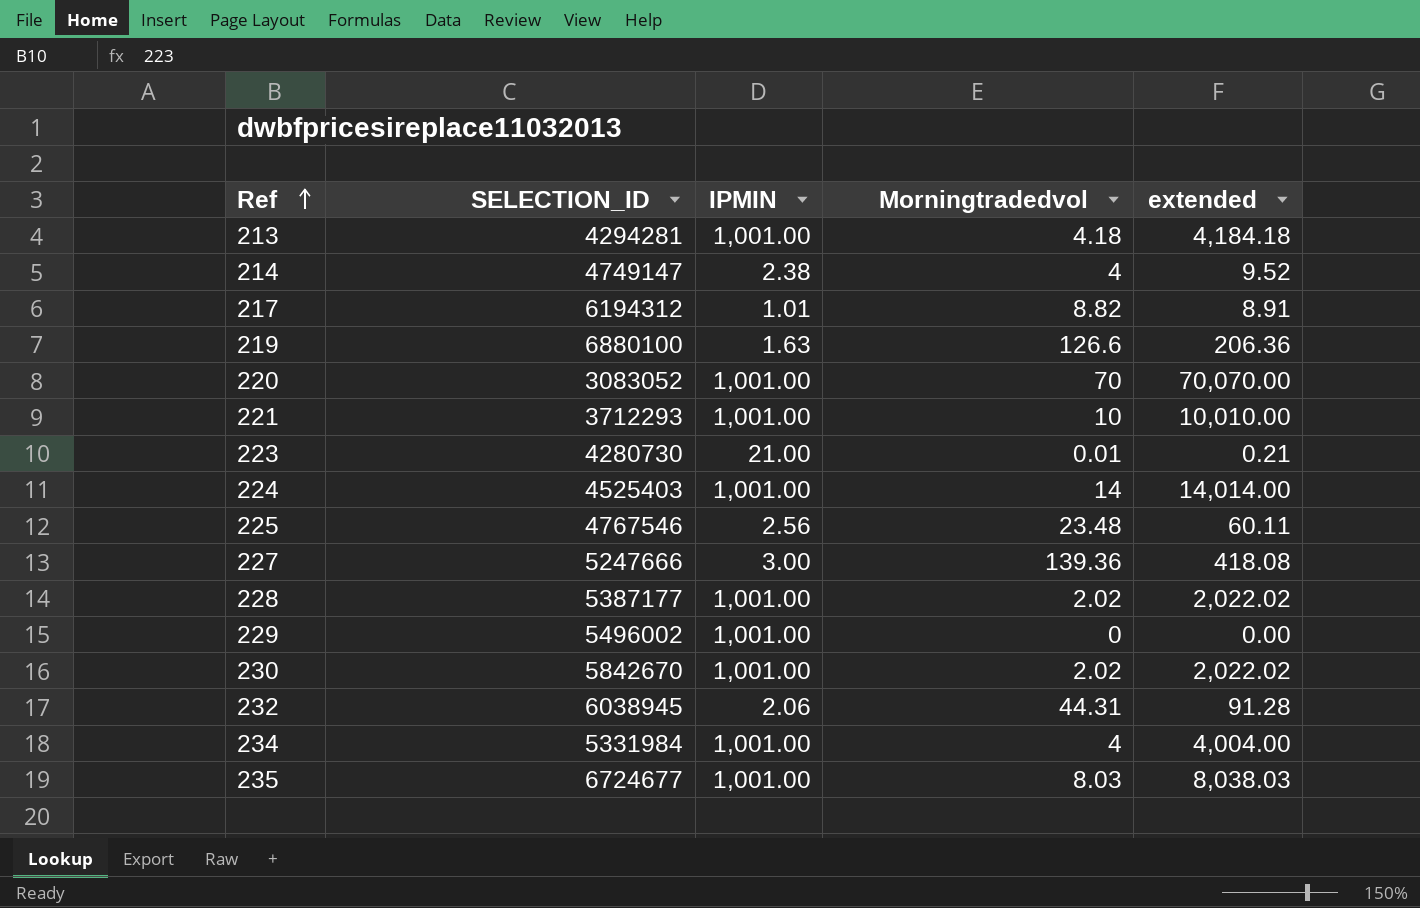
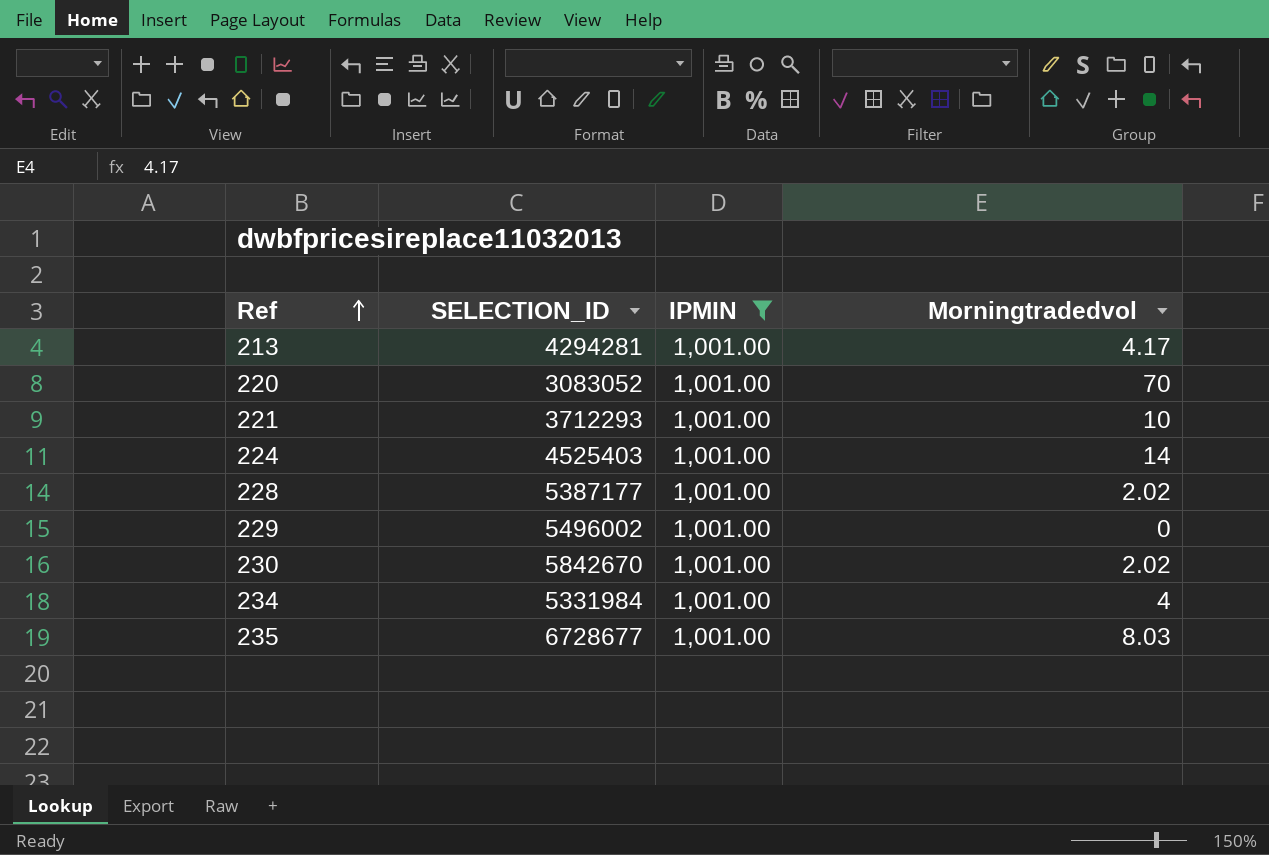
filter: none -> IPMIN = 1,001.00
column extended | formula: [IPMIN] * [Morningtradedvol] -> none
213 | Morningtradedvol: 4.18 -> 4.17
235 | SELECTION_ID: 6724677 -> 6728677

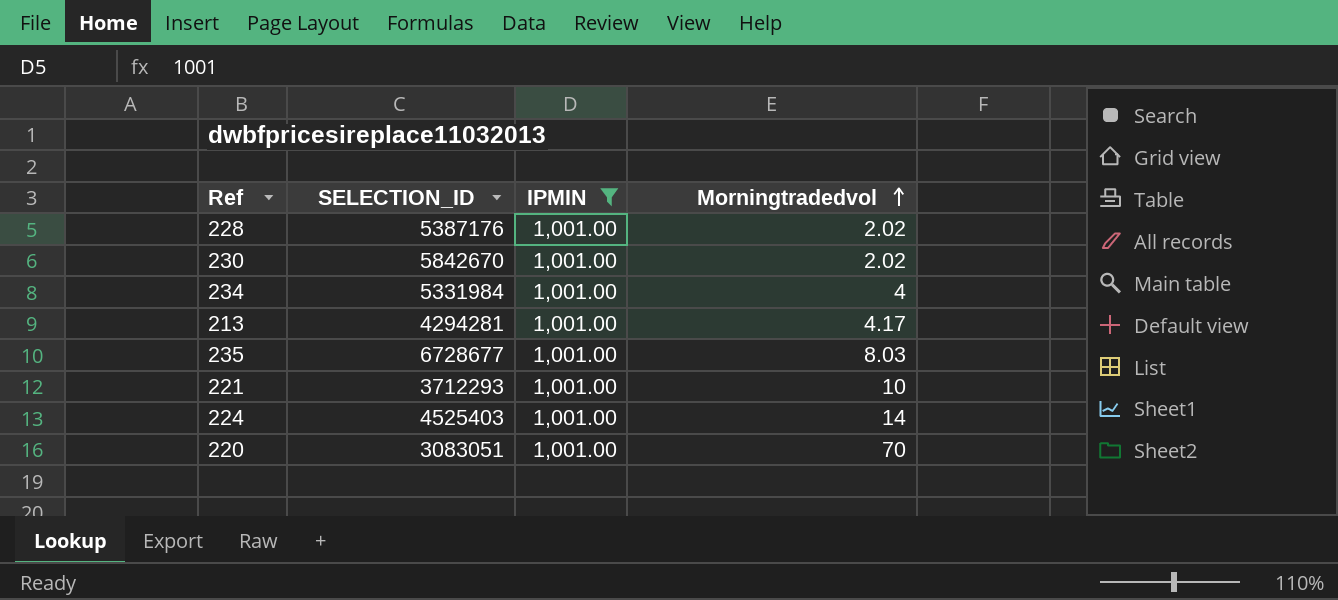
row order: Ref ascending -> Morningtradedvol ascending
row 229: 5496002 | 1,001.00 | 0 -> none
228 | SELECTION_ID: 5387177 -> 5387176
220 | SELECTION_ID: 3083052 -> 3083051

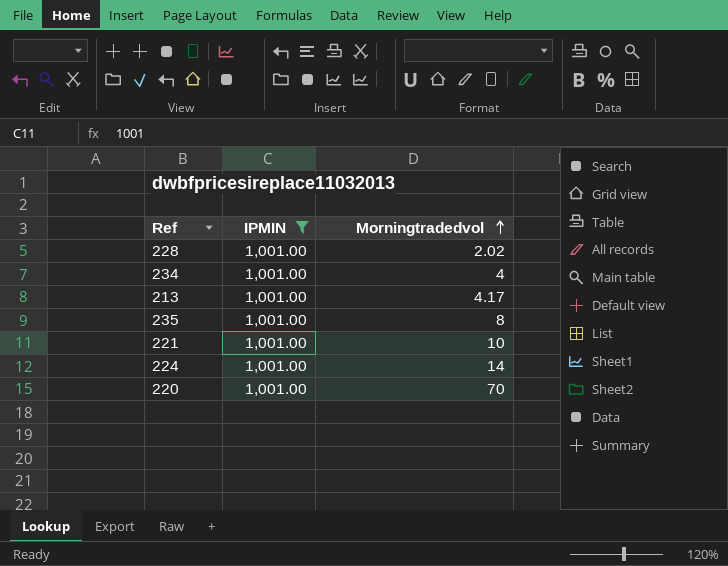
column SELECTION_ID | position: 2 -> none
row 230: 5842670 | 1,001.00 | 2.02 -> none
235 | Morningtradedvol: 8.03 -> 8

